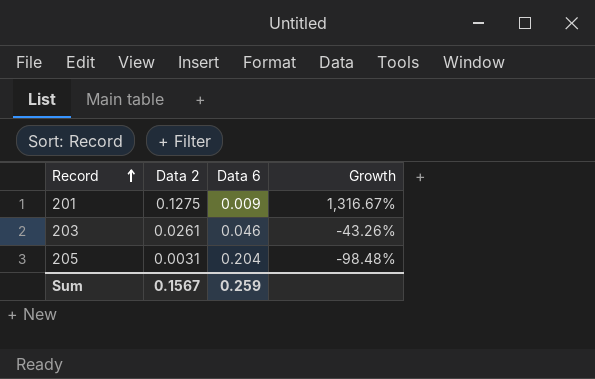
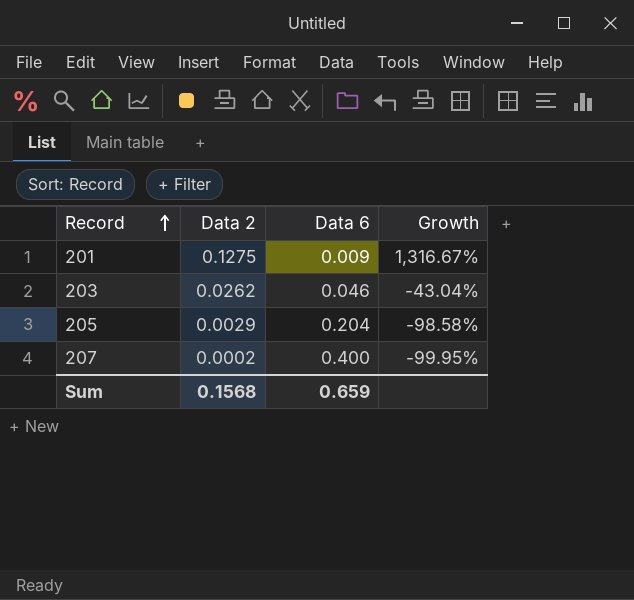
203 | Data 2: 0.0261 -> 0.0262
203 | Growth: -43.26% -> -43.04%
205 | Data 2: 0.0031 -> 0.0029
205 | Growth: -98.48% -> -98.58%
row 207: none -> 0.0002 | 0.400 | -99.95%
Sum | Data 2: 0.1567 -> 0.1568
Sum | Data 6: 0.259 -> 0.659

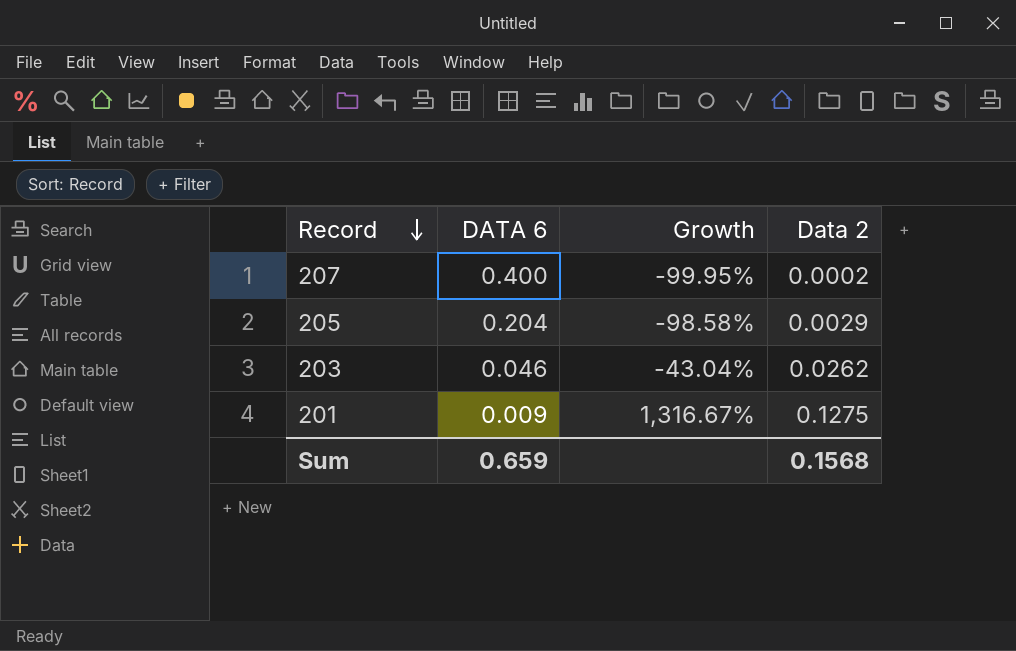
row order: Record ascending -> Record descending
column name: Data 6 -> DATA 6
column Data 2 | position: 2 -> 4

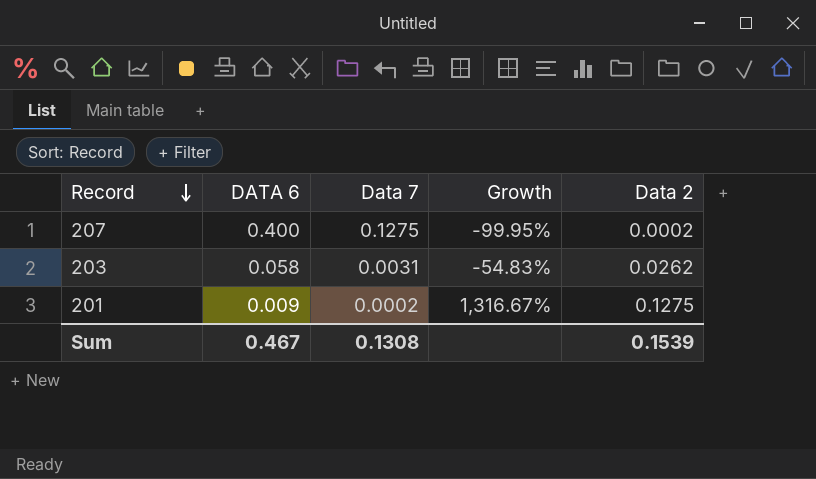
column Data 7 | position: none -> 3
row 205: 0.204 | -98.58% | 0.0029 -> none
203 | DATA 6: 0.046 -> 0.058
203 | Growth: -43.04% -> -54.83%
Sum | DATA 6: 0.659 -> 0.467
Sum | Data 2: 0.1568 -> 0.1539

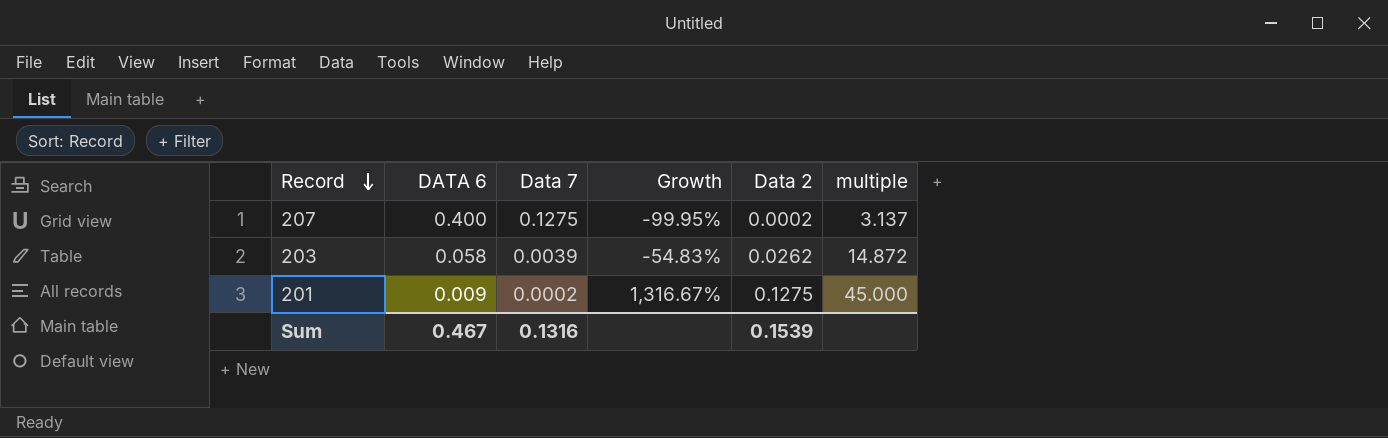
column multiple | formula: none -> [DATA 6] / [Data 7]
203 | Data 7: 0.0031 -> 0.0039
Sum | Data 7: 0.1308 -> 0.1316

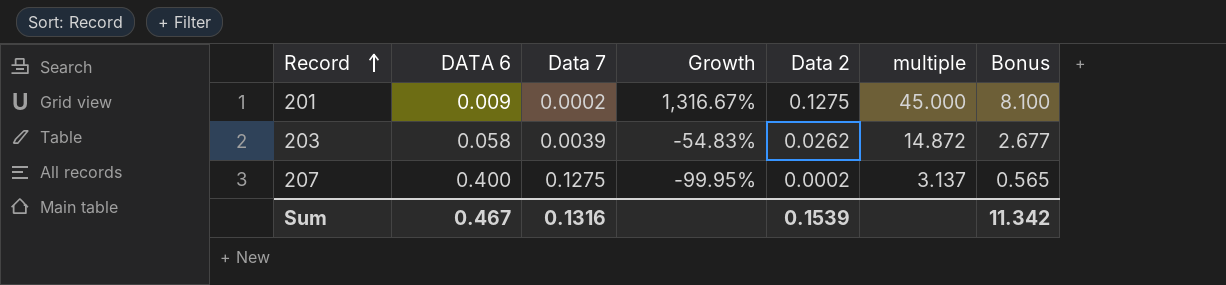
row order: Record descending -> Record ascending
column Bonus | formula: none -> [multiple] * 0.18

